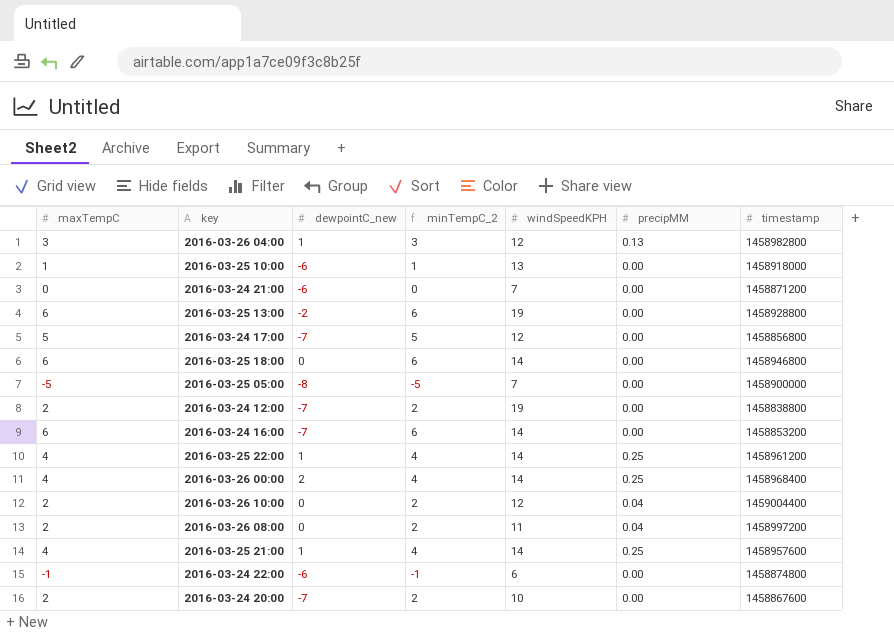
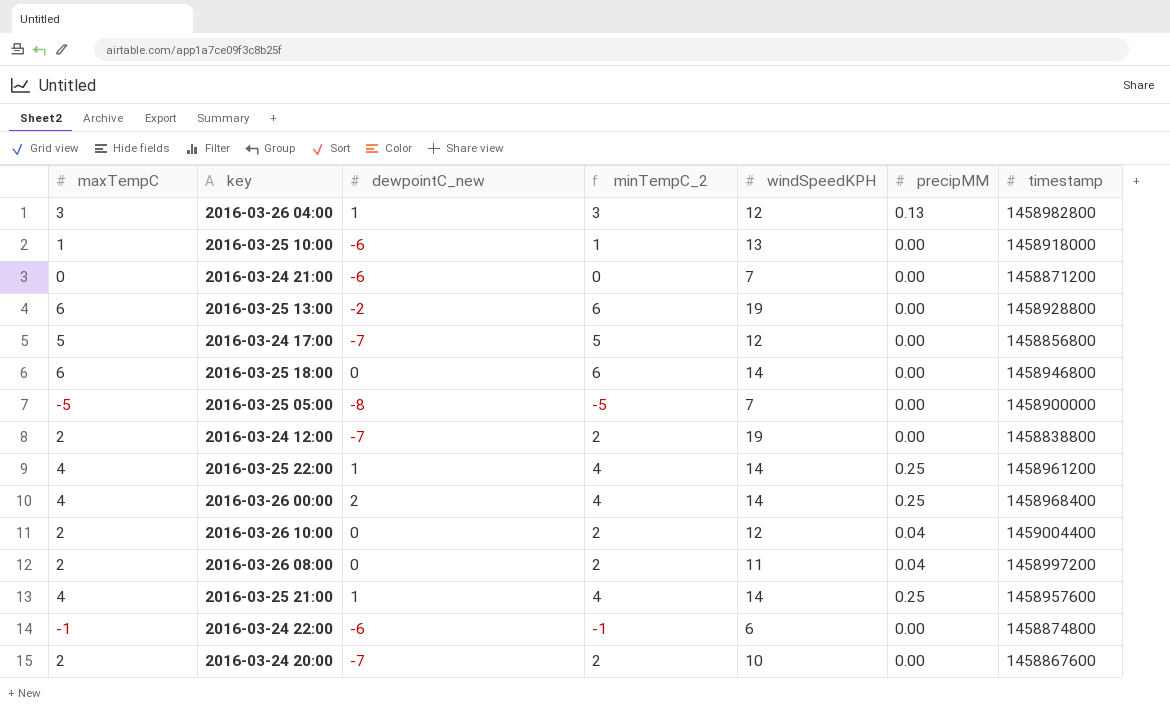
row 2016-03-24 16:00: 6 | -7 | 6 | 14 | 0.00 | 1458853200 -> none

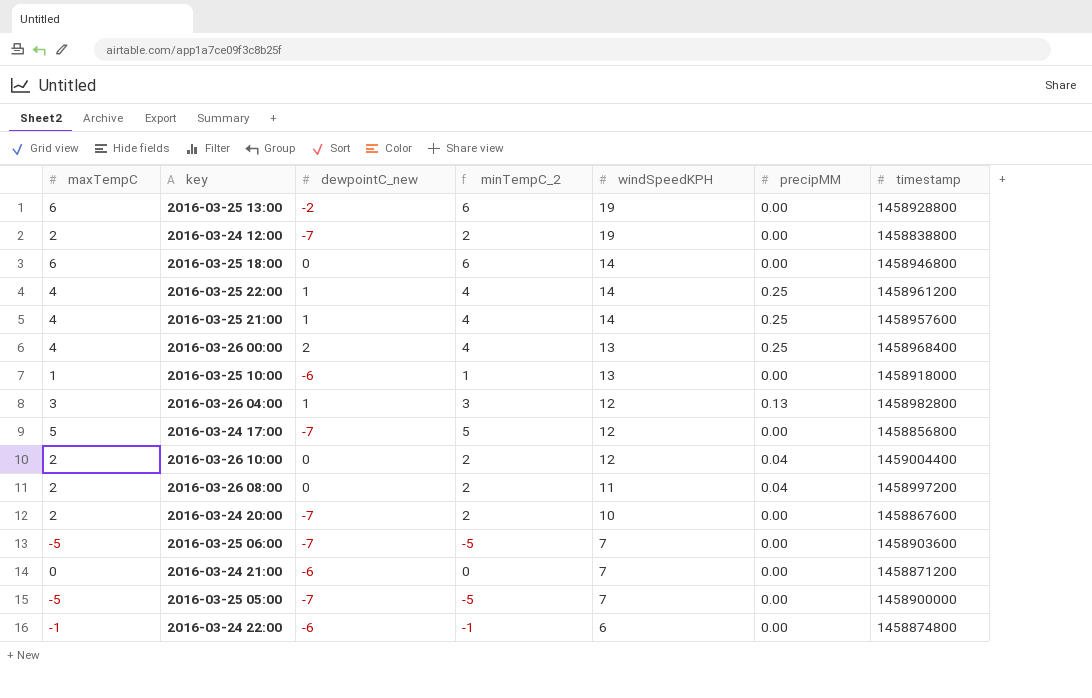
row order: none -> windSpeedKPH descending
2016-03-26 00:00 | windSpeedKPH: 14 -> 13
row 2016-03-25 06:00: none -> -5 | -7 | -5 | 7 | 0.00 | 1458903600
2016-03-25 05:00 | dewpointC_new: -8 -> -7

